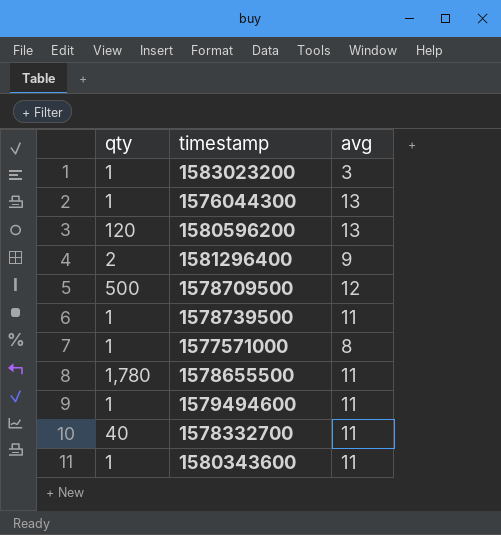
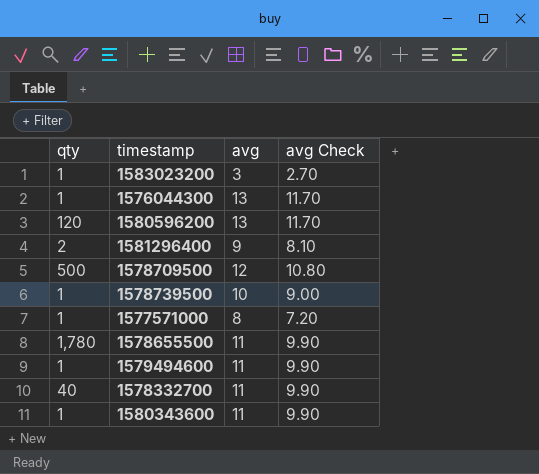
column avg Check | formula: none -> [avg] * 0.9
1578739500 | avg: 11 -> 10

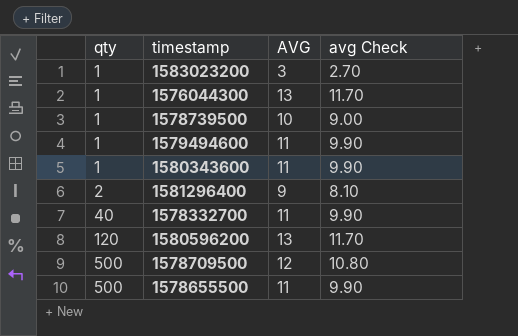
row order: none -> qty ascending
column name: avg -> AVG
row 1577571000: 1 | 8 | 7.20 -> none
1578655500 | qty: 1,780 -> 500

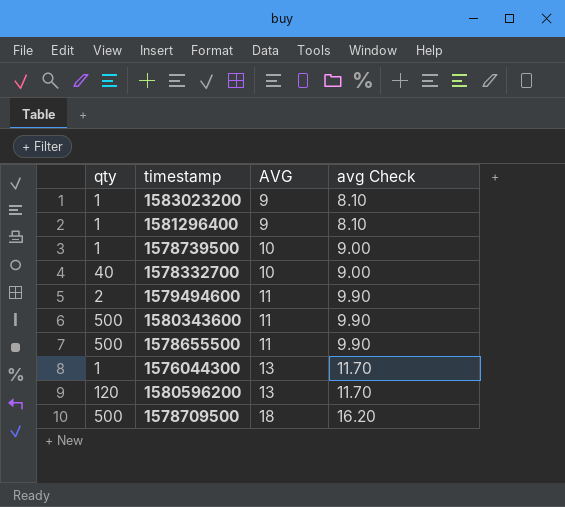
row order: qty ascending -> AVG ascending
1583023200 | AVG: 3 -> 9
1583023200 | avg Check: 2.70 -> 8.10
1581296400 | qty: 2 -> 1
1578332700 | AVG: 11 -> 10
1578332700 | avg Check: 9.90 -> 9.00
1579494600 | qty: 1 -> 2
1580343600 | qty: 1 -> 500
1578709500 | AVG: 12 -> 18
1578709500 | avg Check: 10.80 -> 16.20

